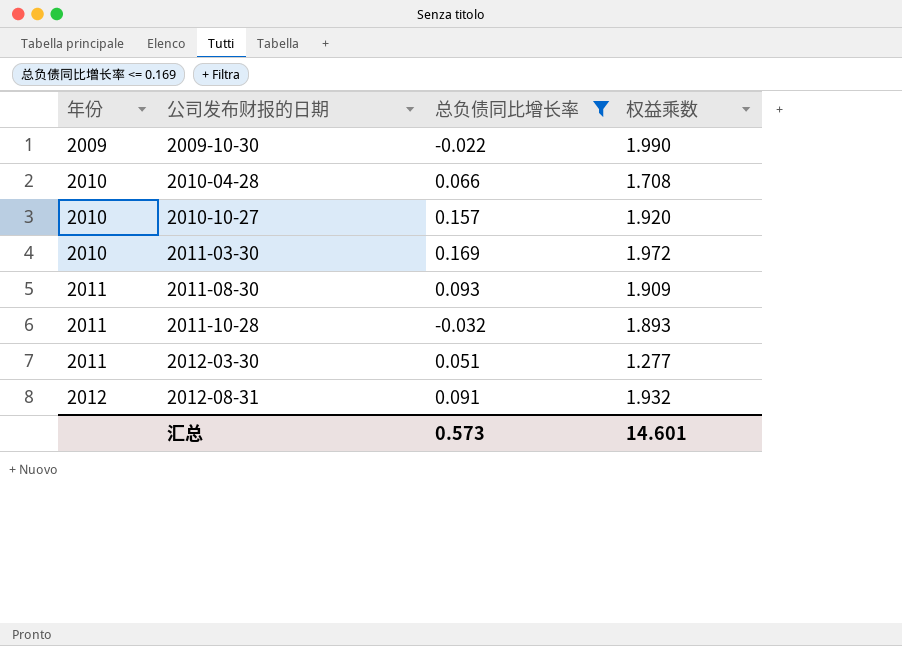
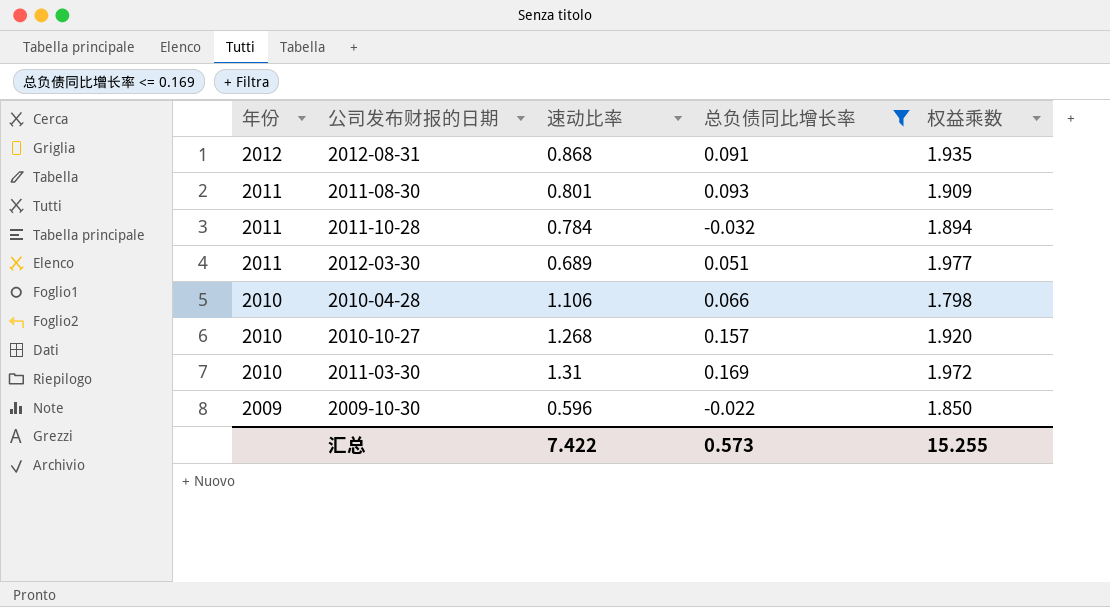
row order: 年份 ascending -> 年份 descending
column 速动比率 | position: none -> 3
2012-08-31 | 权益乘数: 1.932 -> 1.935
2011-10-28 | 权益乘数: 1.893 -> 1.894
2012-03-30 | 权益乘数: 1.277 -> 1.977
2010-04-28 | 权益乘数: 1.708 -> 1.798
2009-10-30 | 权益乘数: 1.990 -> 1.850
汇总 | 权益乘数: 14.601 -> 15.255

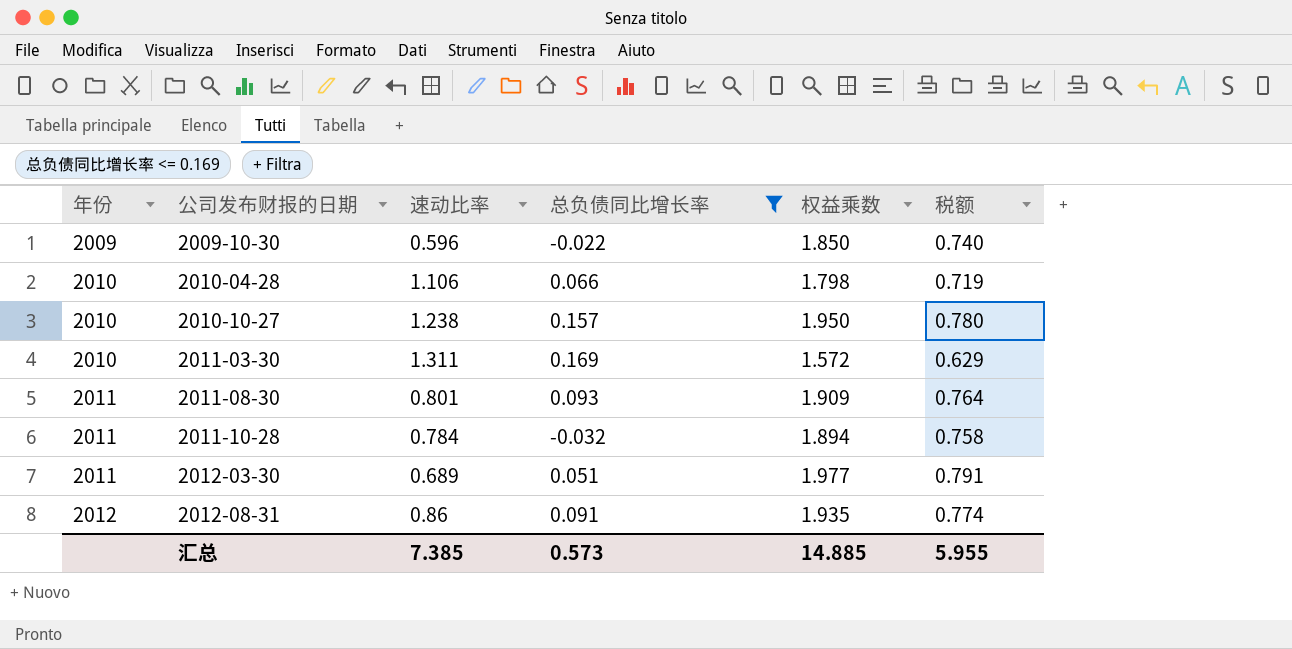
row order: 年份 descending -> 年份 ascending
column 税额 | formula: none -> [权益乘数] * 0.4
2010-10-27 | 速动比率: 1.268 -> 1.238
2010-10-27 | 权益乘数: 1.920 -> 1.950
2011-03-30 | 速动比率: 1.31 -> 1.311
2011-03-30 | 权益乘数: 1.972 -> 1.572
2012-08-31 | 速动比率: 0.868 -> 0.86
汇总 | 速动比率: 7.422 -> 7.385
汇总 | 权益乘数: 15.255 -> 14.885

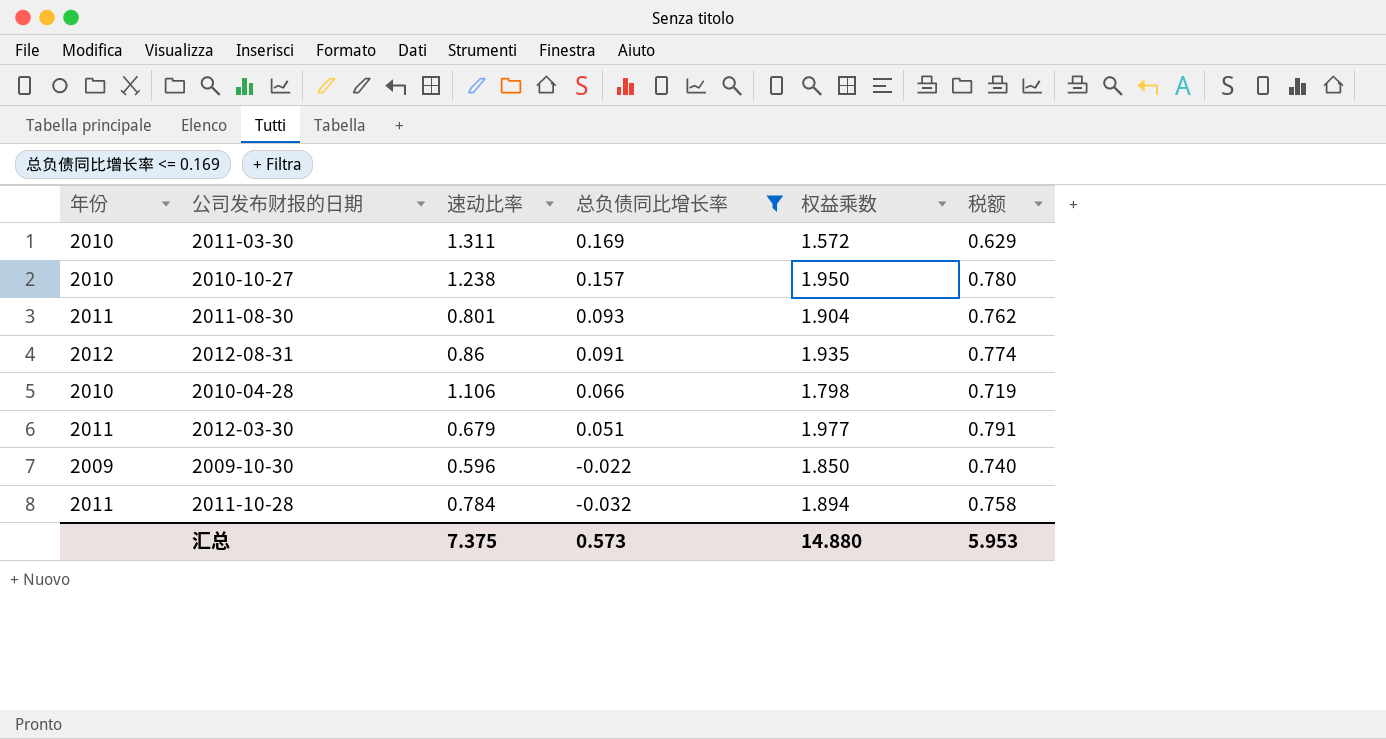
row order: 年份 ascending -> 总负债同比增长率 descending
2011-08-30 | 权益乘数: 1.909 -> 1.904
2011-08-30 | 税额: 0.764 -> 0.762
2012-03-30 | 速动比率: 0.689 -> 0.679
汇总 | 速动比率: 7.385 -> 7.375
汇总 | 权益乘数: 14.885 -> 14.880
汇总 | 税额: 5.955 -> 5.953

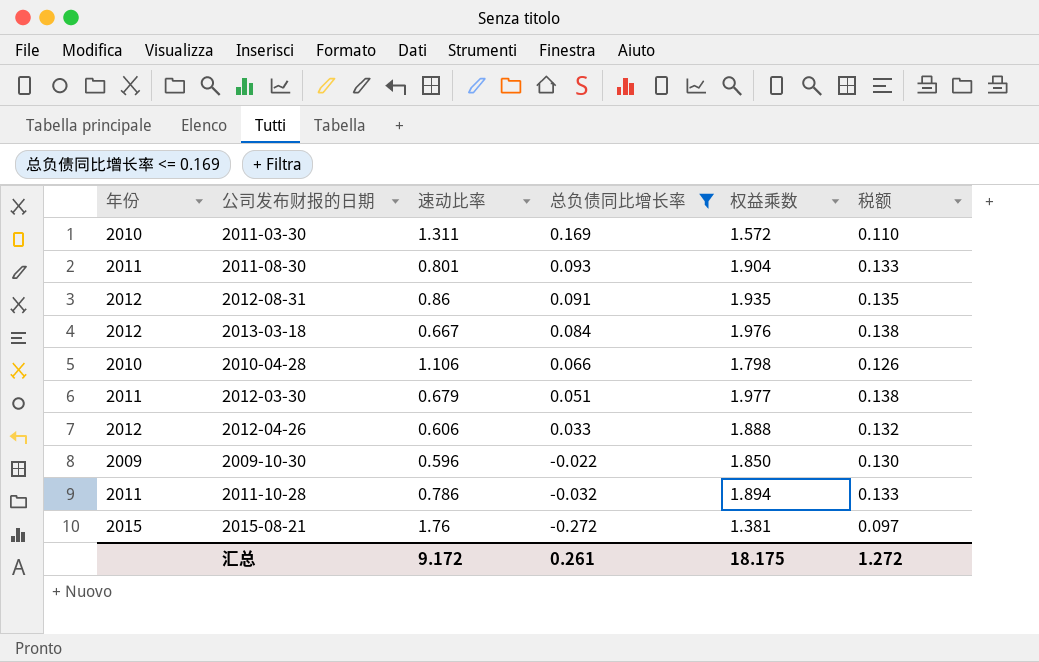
column 税额 | formula: [权益乘数] * 0.4 -> [权益乘数] * 0.07
row 2010-10-27: 2010 | 1.238 | 0.157 | 1.950 | 0.780 -> none
row 2013-03-18: none -> 2012 | 0.667 | 0.084 | 1.976 | 0.138
row 2012-04-26: none -> 2012 | 0.606 | 0.033 | 1.888 | 0.132
2011-10-28 | 速动比率: 0.784 -> 0.786
row 2015-08-21: none -> 2015 | 1.76 | -0.272 | 1.381 | 0.097
汇总 | 速动比率: 7.375 -> 9.172
汇总 | 总负债同比增长率: 0.573 -> 0.261
汇总 | 权益乘数: 14.880 -> 18.175
汇总 | 税额: 5.953 -> 1.272

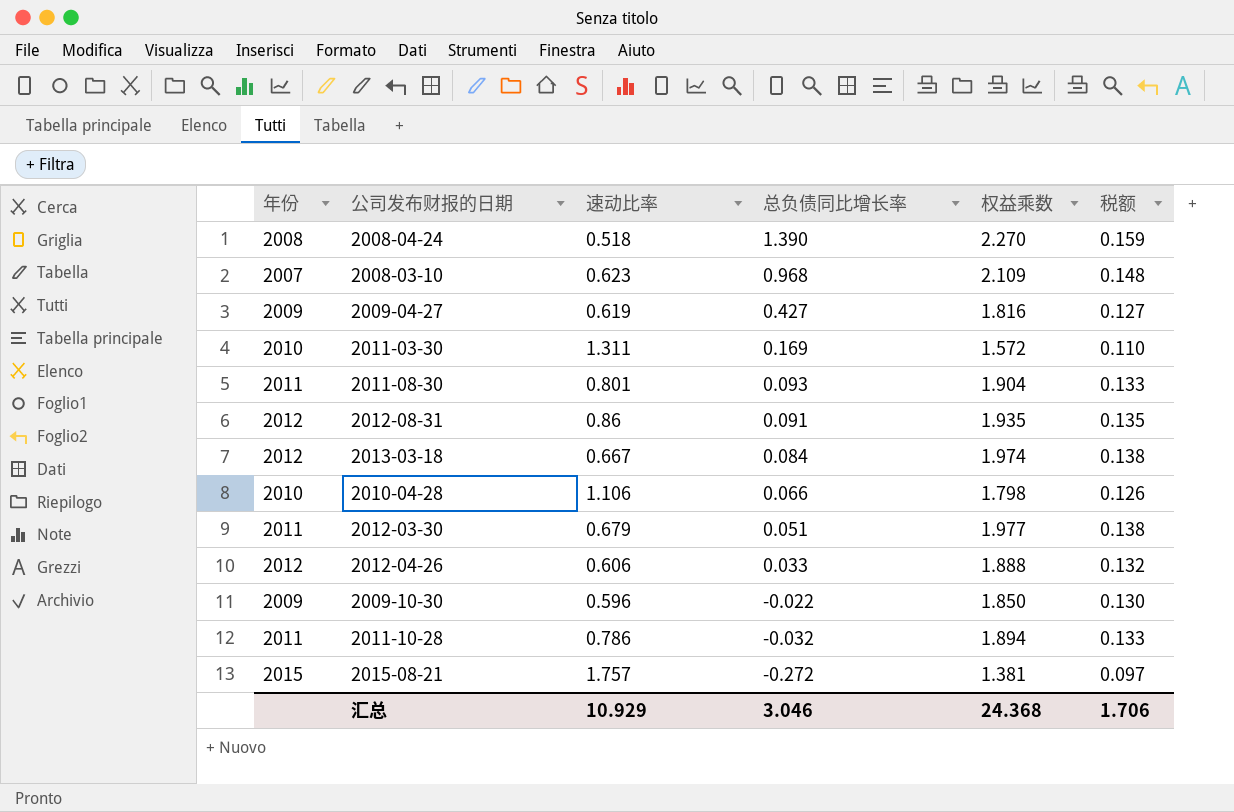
filter: 总负债同比增长率 <= 0.169 -> none
2013-03-18 | 权益乘数: 1.976 -> 1.974
2015-08-21 | 速动比率: 1.76 -> 1.757
汇总 | 速动比率: 9.172 -> 10.929
汇总 | 总负债同比增长率: 0.261 -> 3.046
汇总 | 权益乘数: 18.175 -> 24.368
汇总 | 税额: 1.272 -> 1.706

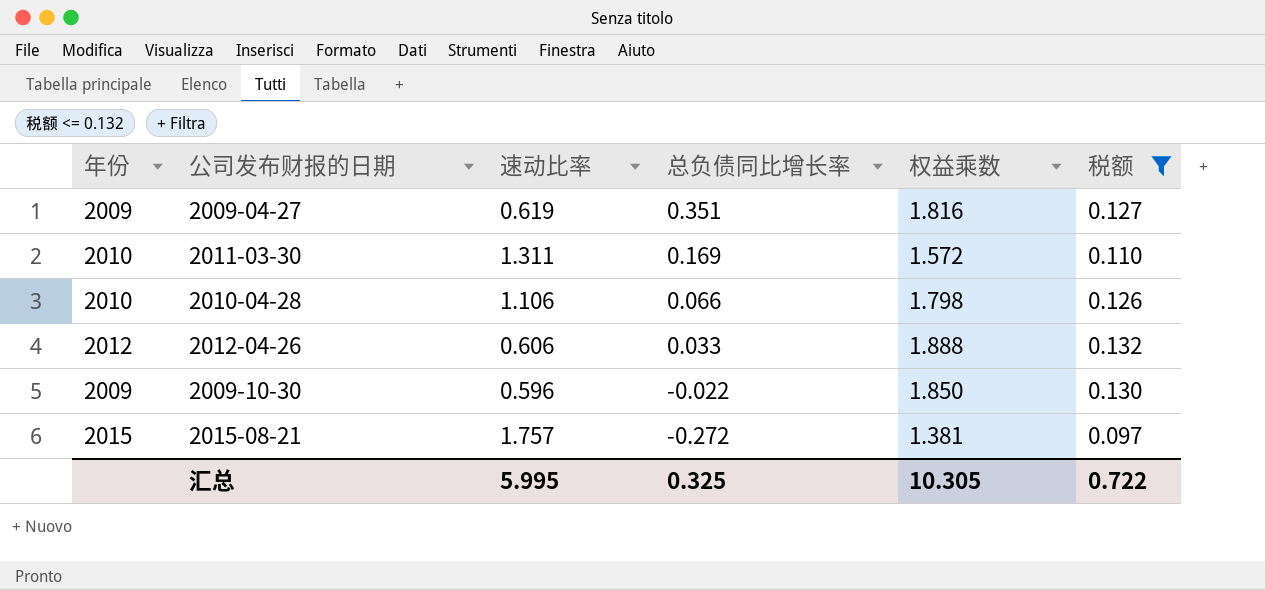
filter: none -> 税额 <= 0.132
2009-04-27 | 总负债同比增长率: 0.427 -> 0.351
汇总 | 速动比率: 10.929 -> 5.995
汇总 | 总负债同比增长率: 3.046 -> 0.325
汇总 | 权益乘数: 24.368 -> 10.305
汇总 | 税额: 1.706 -> 0.722

